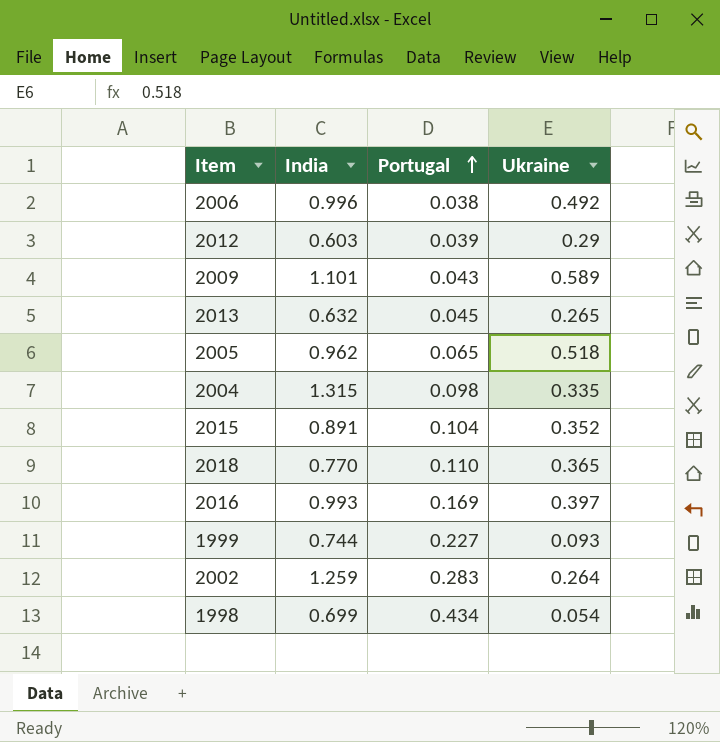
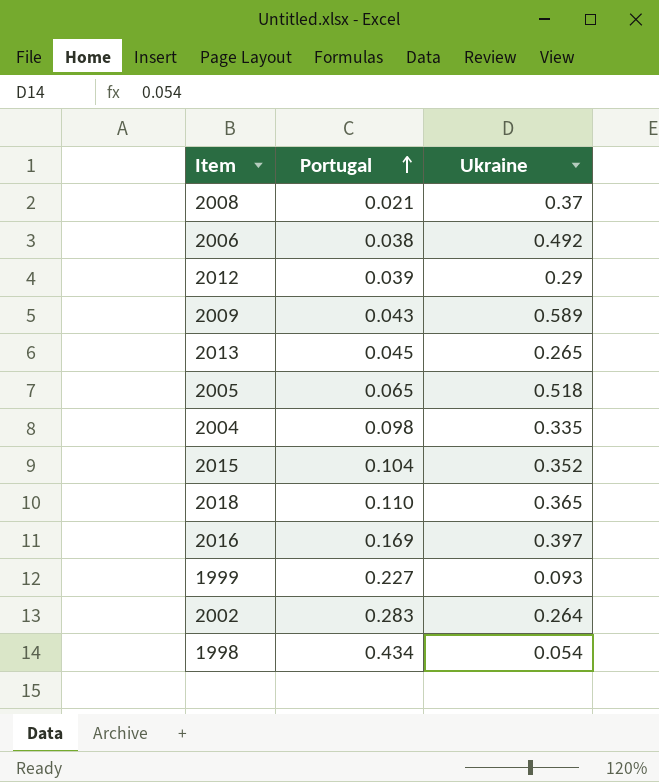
column India | position: 2 -> none
row 2008: none -> 0.021 | 0.37

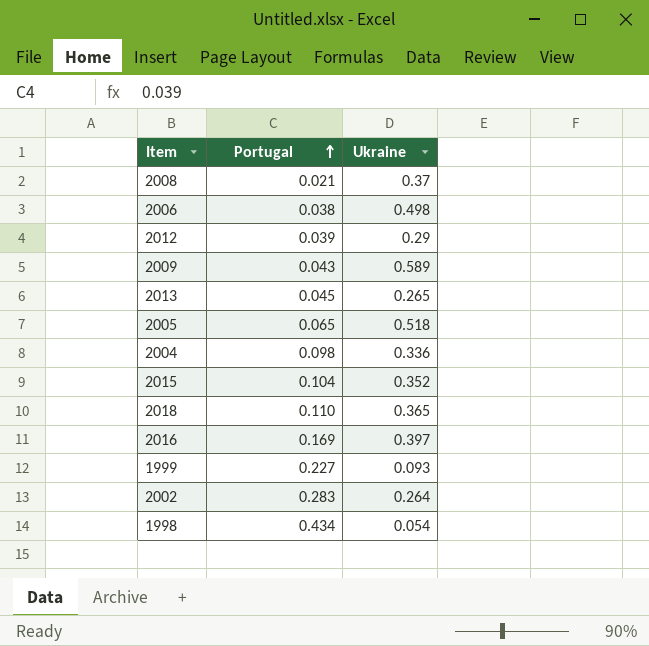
2006 | Ukraine: 0.492 -> 0.498
2004 | Ukraine: 0.335 -> 0.336

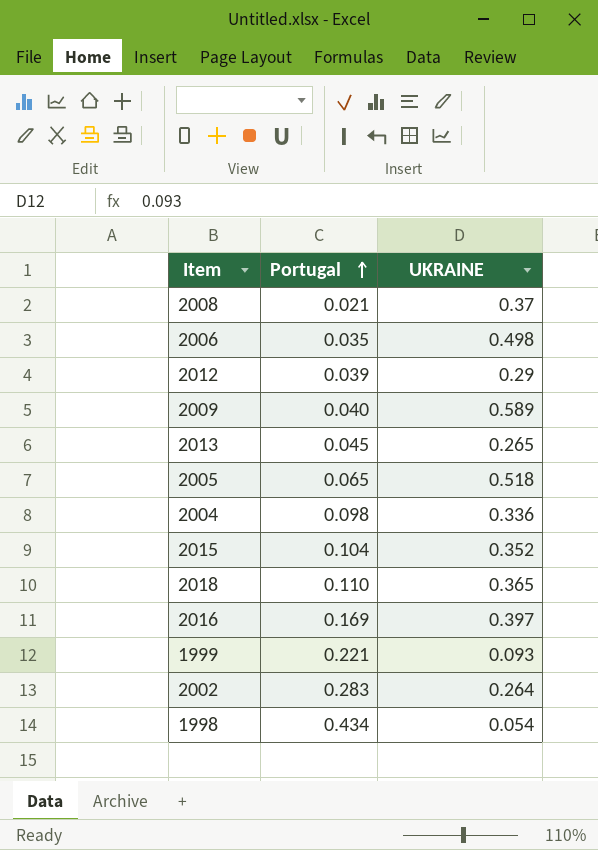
column name: Ukraine -> UKRAINE
2006 | Portugal: 0.038 -> 0.035
2009 | Portugal: 0.043 -> 0.040
1999 | Portugal: 0.227 -> 0.221

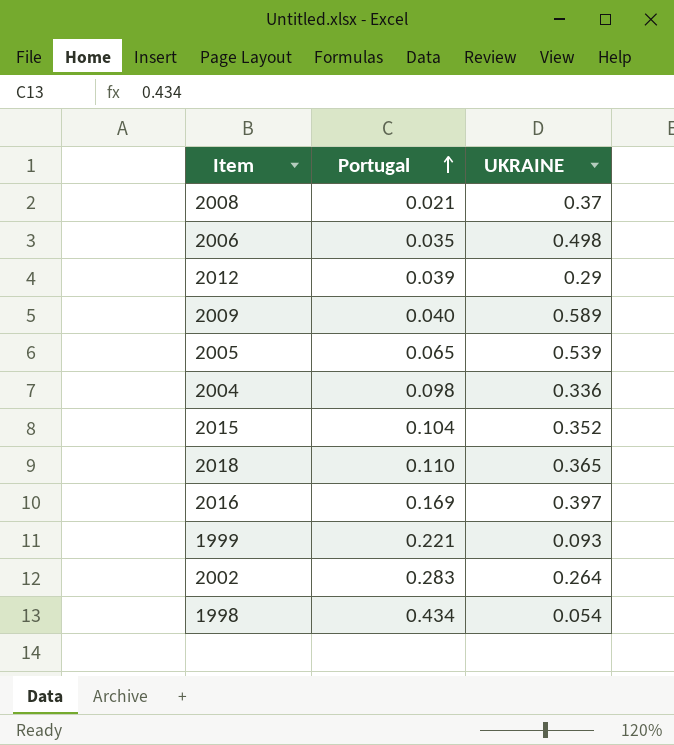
row 2013: 0.045 | 0.265 -> none
2005 | UKRAINE: 0.518 -> 0.539

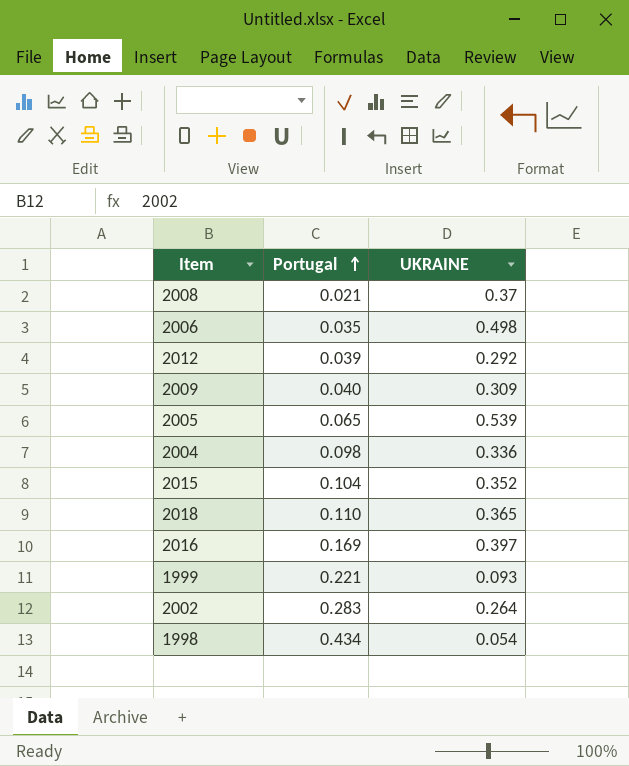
2012 | UKRAINE: 0.29 -> 0.292
2009 | UKRAINE: 0.589 -> 0.309

